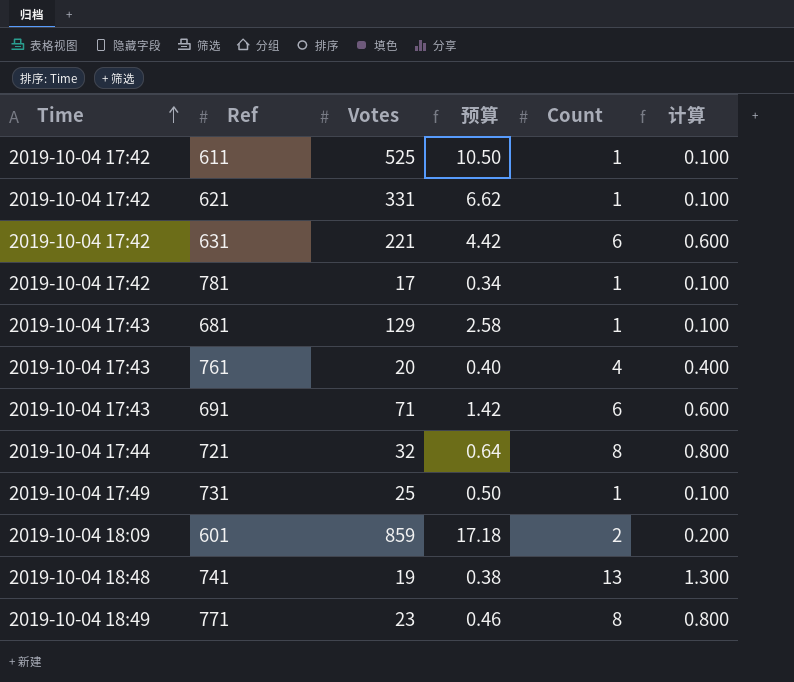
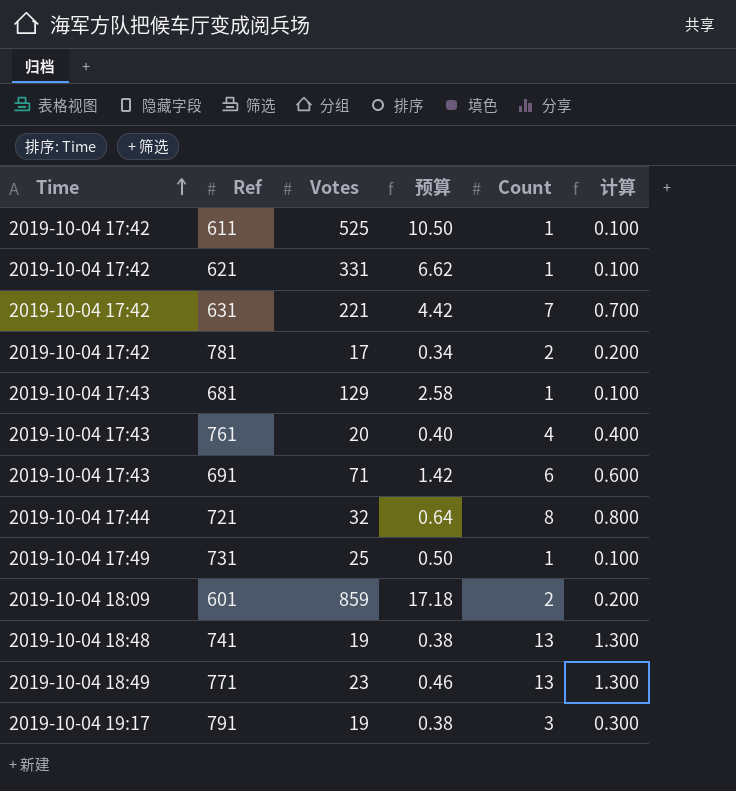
631 | Count: 6 -> 7
631 | 计算: 0.600 -> 0.700
781 | Count: 1 -> 2
781 | 计算: 0.100 -> 0.200
771 | Count: 8 -> 13
771 | 计算: 0.800 -> 1.300
row 791: none -> 2019-10-04 19:17 | 19 | 0.38 | 3 | 0.300

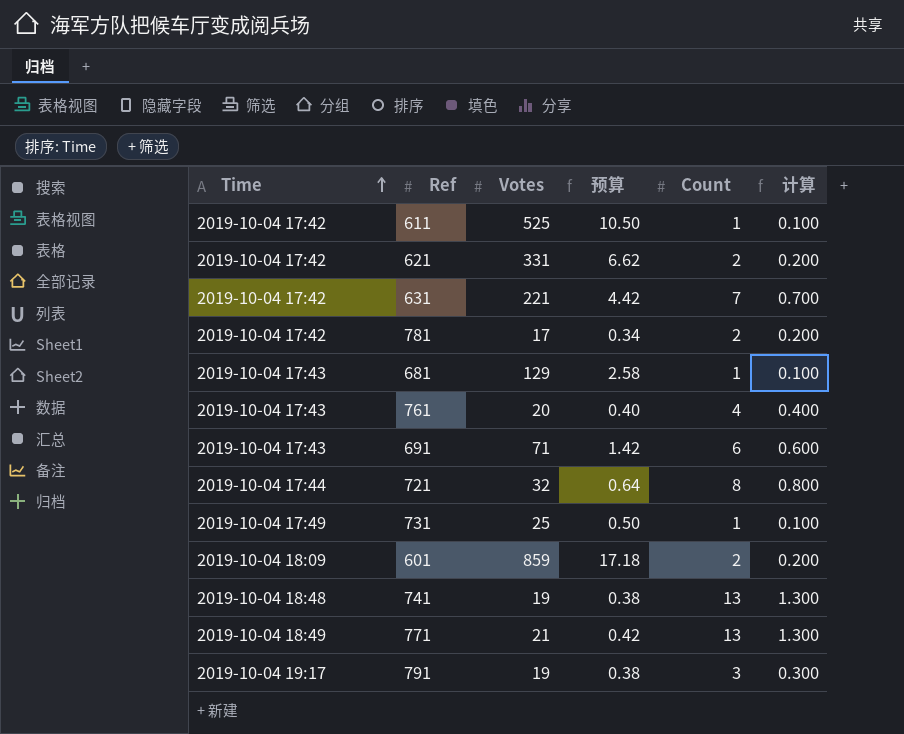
621 | Count: 1 -> 2
621 | 计算: 0.100 -> 0.200
771 | Votes: 23 -> 21
771 | 预算: 0.46 -> 0.42

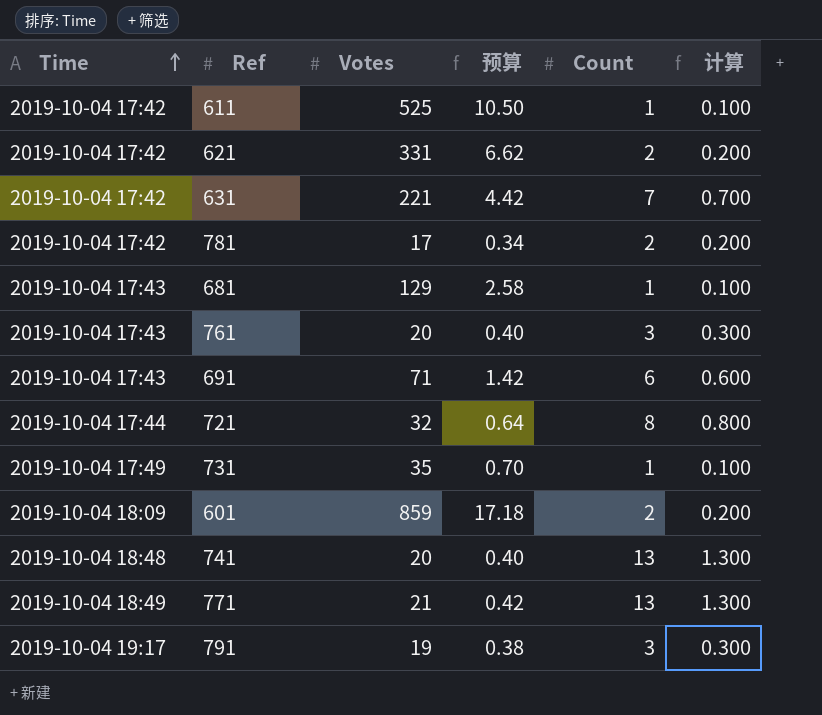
761 | Count: 4 -> 3
761 | 计算: 0.400 -> 0.300
731 | Votes: 25 -> 35
731 | 预算: 0.50 -> 0.70
741 | Votes: 19 -> 20
741 | 预算: 0.38 -> 0.40

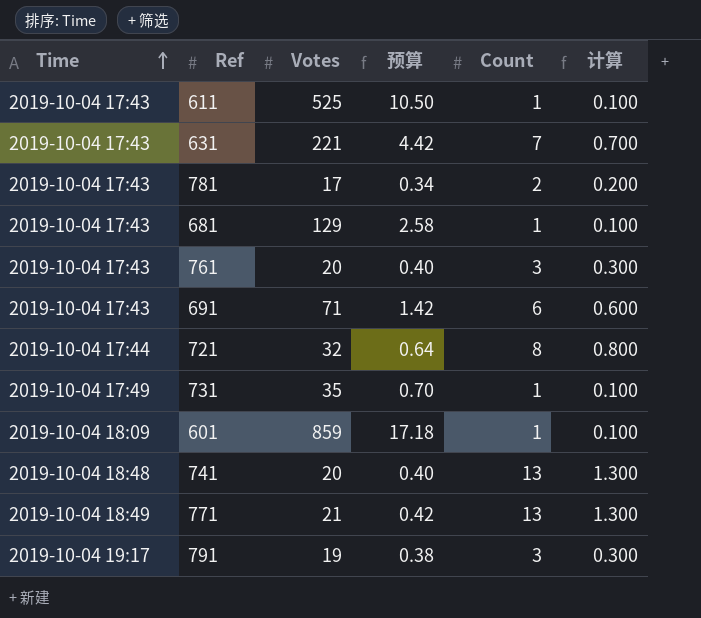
row 621: 2019-10-04 17:42 | 331 | 6.62 | 2 | 0.200 -> none
611 | Time: 2019-10-04 17:42 -> 2019-10-04 17:43
631 | Time: 2019-10-04 17:42 -> 2019-10-04 17:43
781 | Time: 2019-10-04 17:42 -> 2019-10-04 17:43
601 | Count: 2 -> 1
601 | 计算: 0.200 -> 0.100

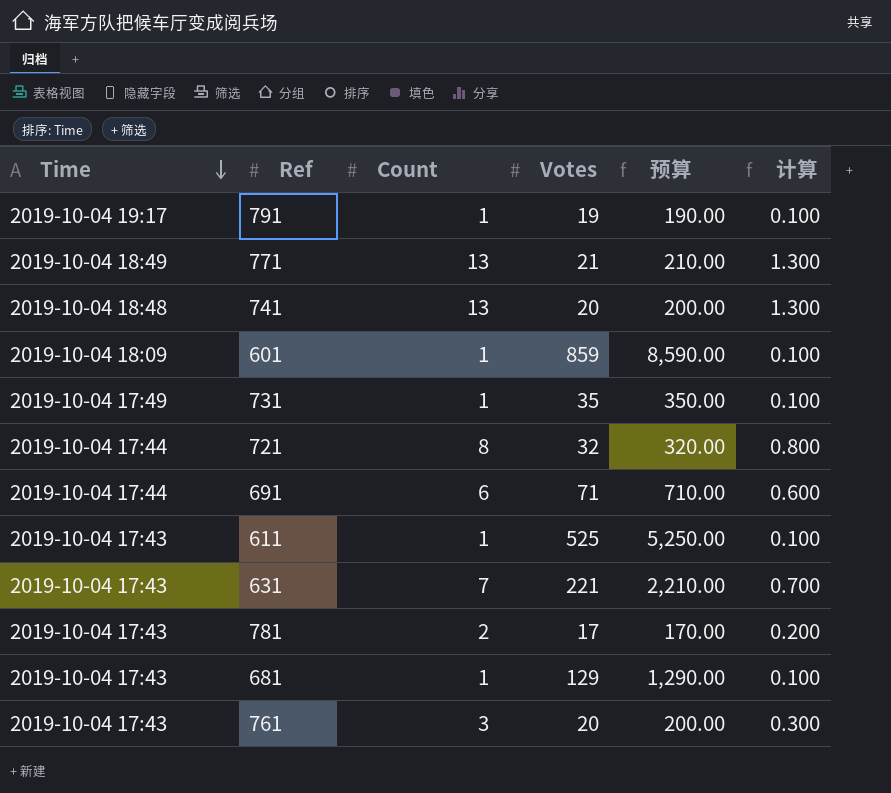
row order: Time ascending -> Time descending
column Count | position: 5 -> 3
column 预算 | formula: [Votes] * 0.02 -> [Votes] * 10
791 | Count: 3 -> 1
791 | 计算: 0.300 -> 0.100
691 | Time: 2019-10-04 17:43 -> 2019-10-04 17:44

